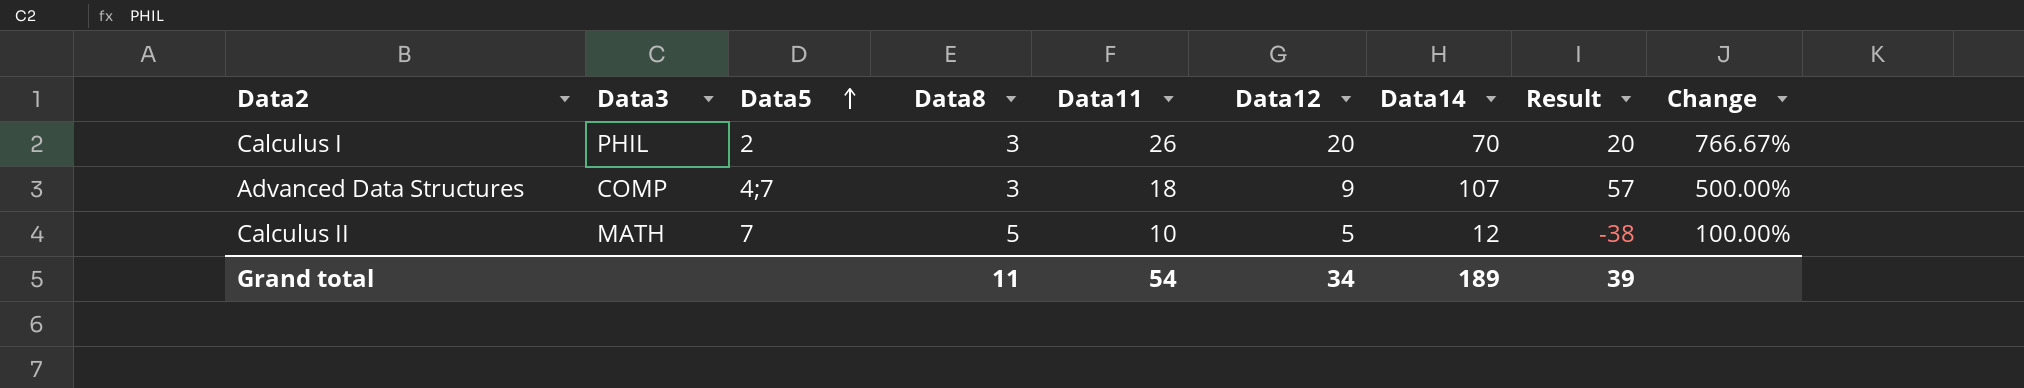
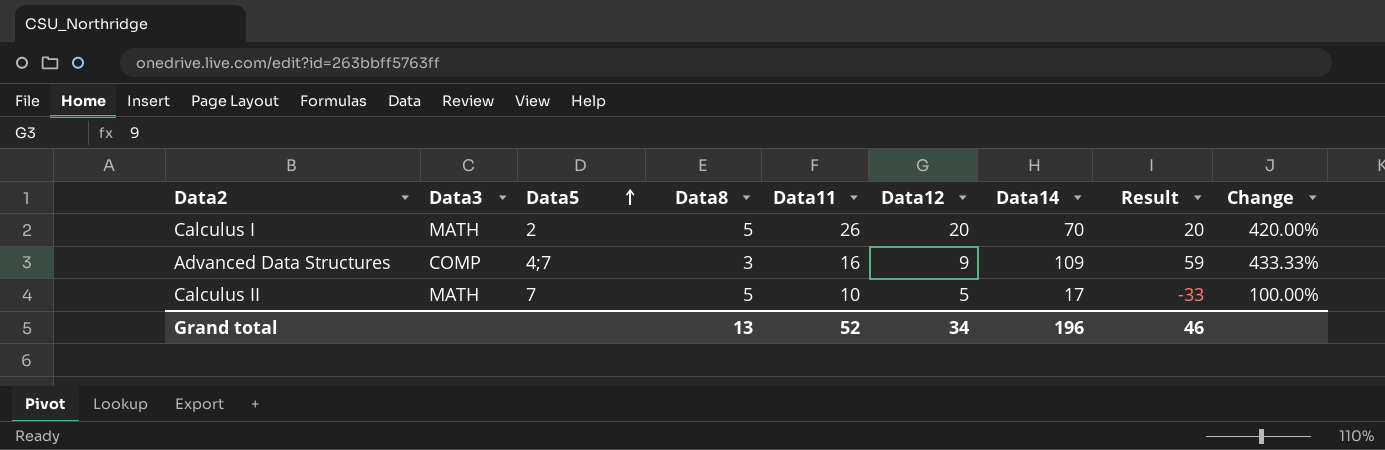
Calculus I | Data3: PHIL -> MATH
Calculus I | Data8: 3 -> 5
Calculus I | Change: 766.67% -> 420.00%
Advanced Data Structures | Data11: 18 -> 16
Advanced Data Structures | Data14: 107 -> 109
Advanced Data Structures | Result: 57 -> 59
Advanced Data Structures | Change: 500.00% -> 433.33%
Calculus II | Data14: 12 -> 17
Calculus II | Result: -38 -> -33
Grand total | Data8: 11 -> 13
Grand total | Data11: 54 -> 52
Grand total | Data14: 189 -> 196
Grand total | Result: 39 -> 46

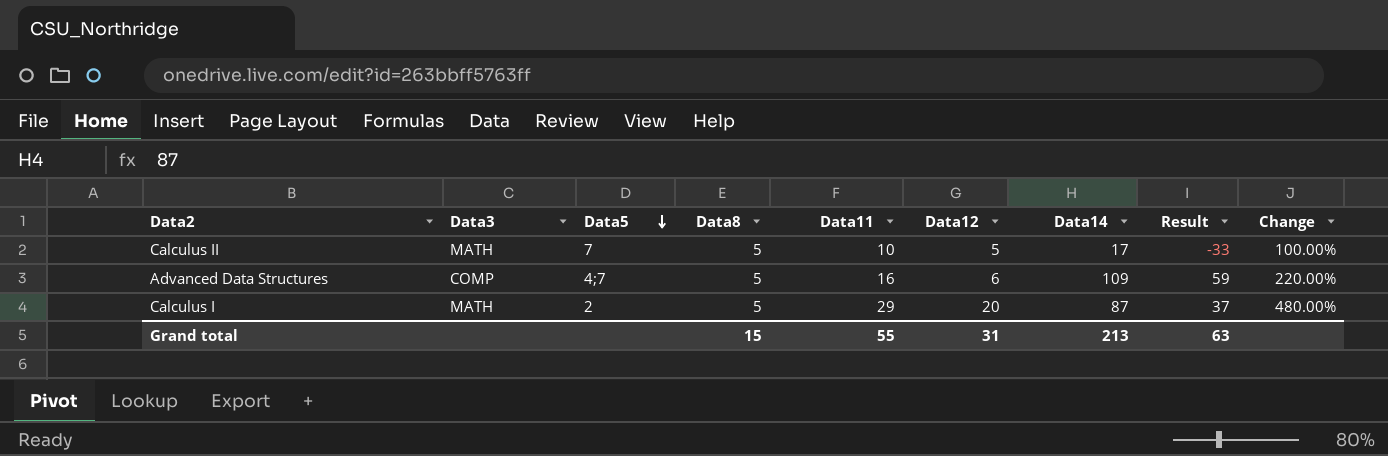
row order: Data5 ascending -> Data5 descending
Advanced Data Structures | Data8: 3 -> 5
Advanced Data Structures | Data12: 9 -> 6
Advanced Data Structures | Change: 433.33% -> 220.00%
Calculus I | Data11: 26 -> 29
Calculus I | Data14: 70 -> 87
Calculus I | Result: 20 -> 37
Calculus I | Change: 420.00% -> 480.00%
Grand total | Data8: 13 -> 15
Grand total | Data11: 52 -> 55
Grand total | Data12: 34 -> 31
Grand total | Data14: 196 -> 213
Grand total | Result: 46 -> 63

